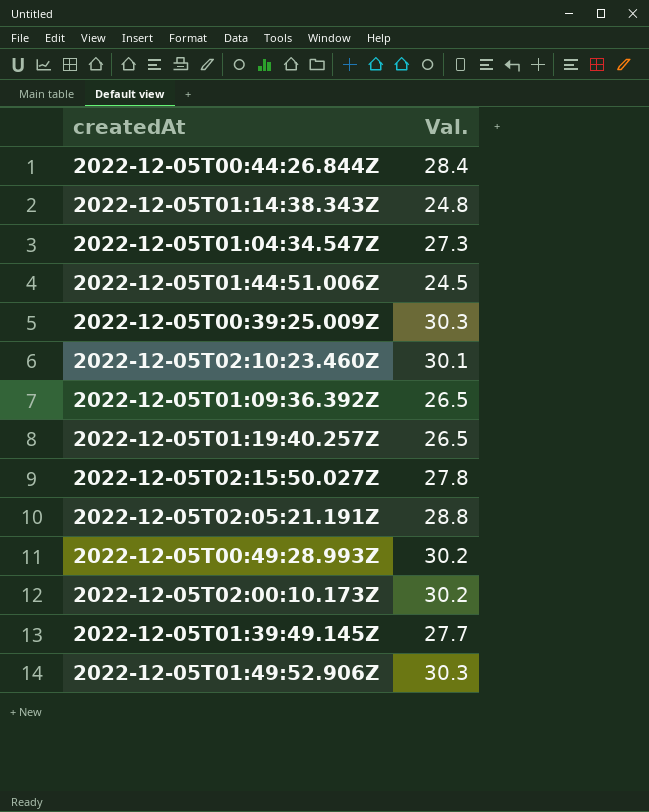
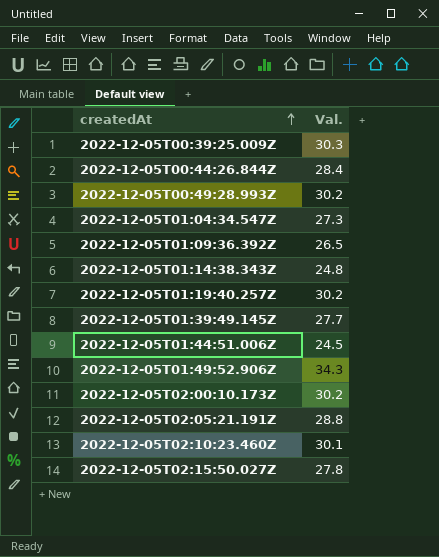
row order: none -> createdAt ascending
2022-12-05T01:19:40.257Z | Val.: 26.5 -> 30.2
2022-12-05T01:49:52.906Z | Val.: 30.3 -> 34.3

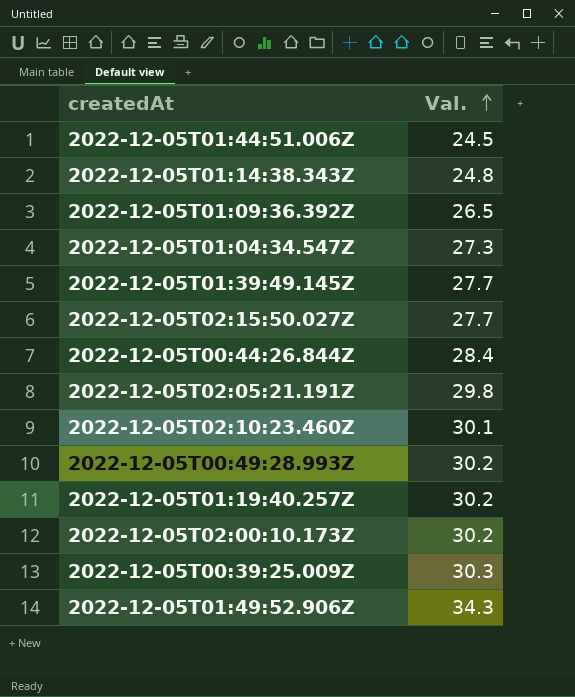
row order: createdAt ascending -> Val. ascending
2022-12-05T02:15:50.027Z | Val.: 27.8 -> 27.7
2022-12-05T02:05:21.191Z | Val.: 28.8 -> 29.8

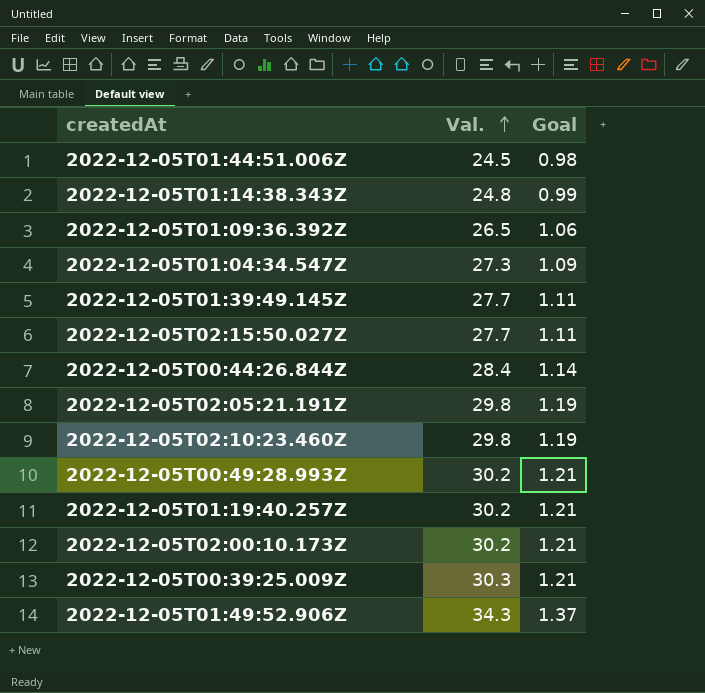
column Goal | formula: none -> [Val.] * 0.04
2022-12-05T02:10:23.460Z | Val.: 30.1 -> 29.8

